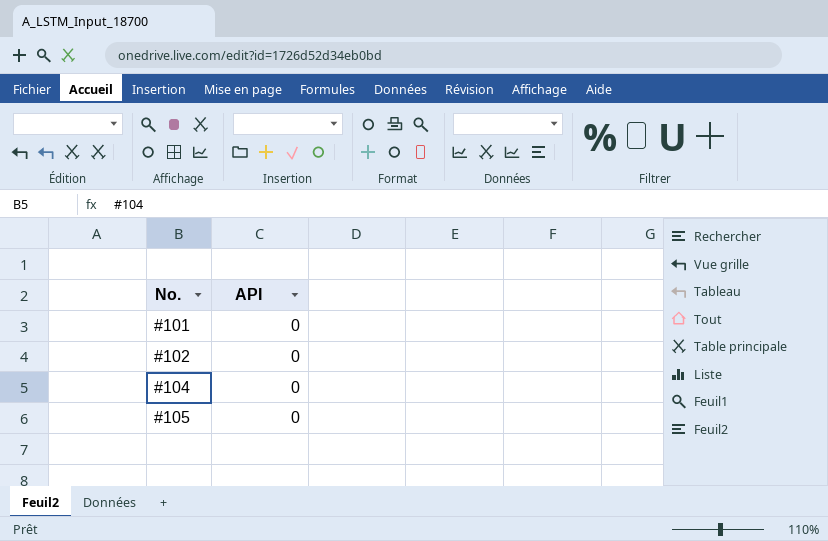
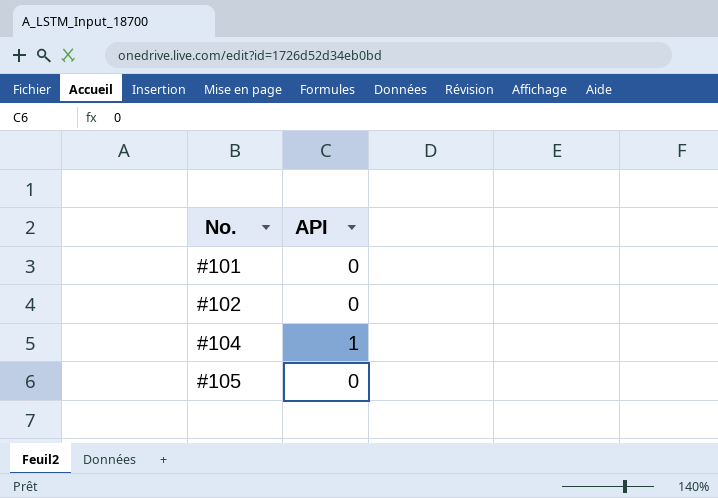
#104 | API: 0 -> 1

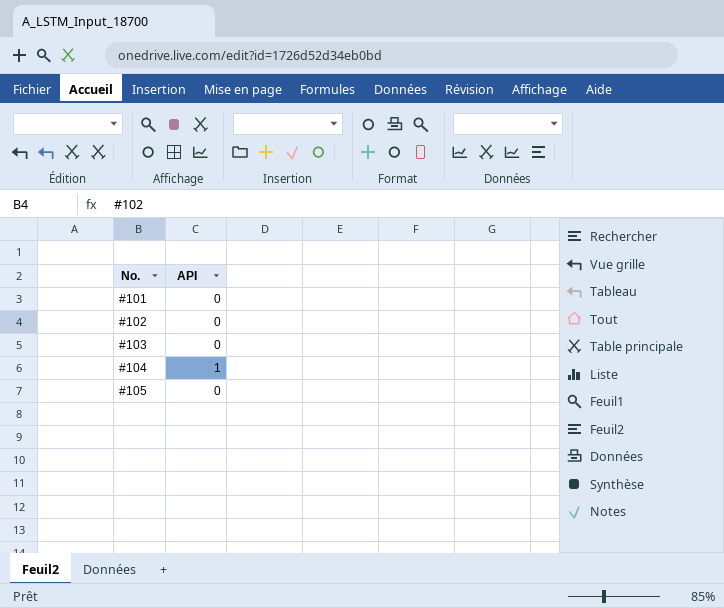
row #103: none -> 0

